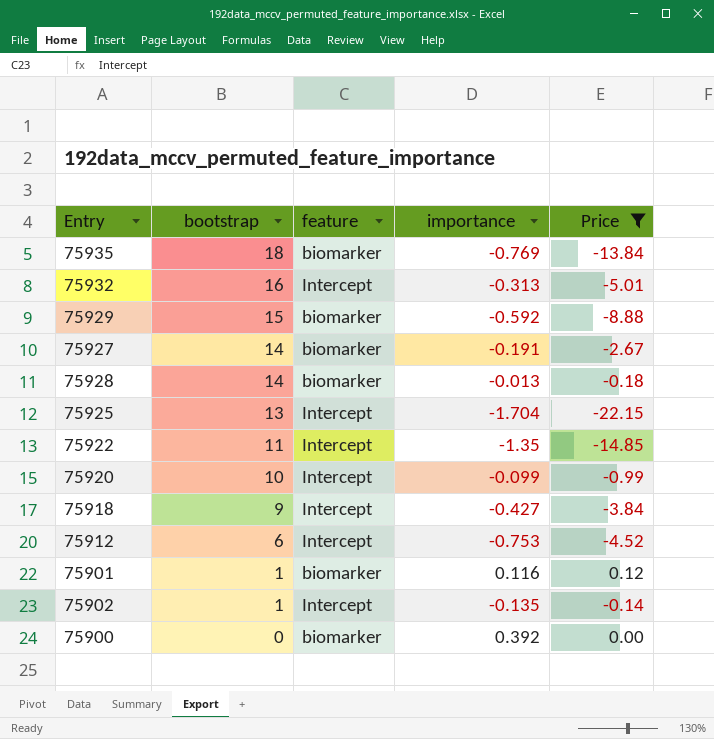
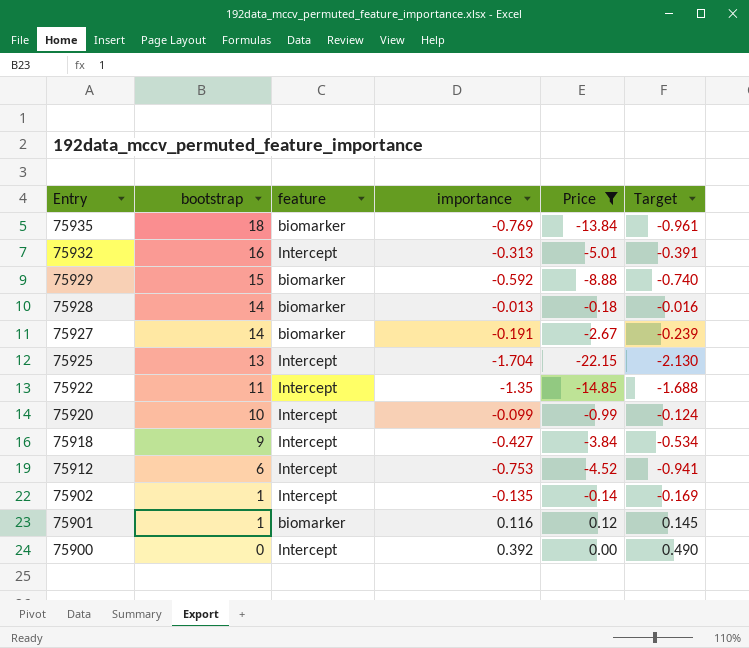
row order: bootstrap descending -> Entry descending
column Target | formula: none -> [importance] * 1.25
75900 | feature: biomarker -> Intercept

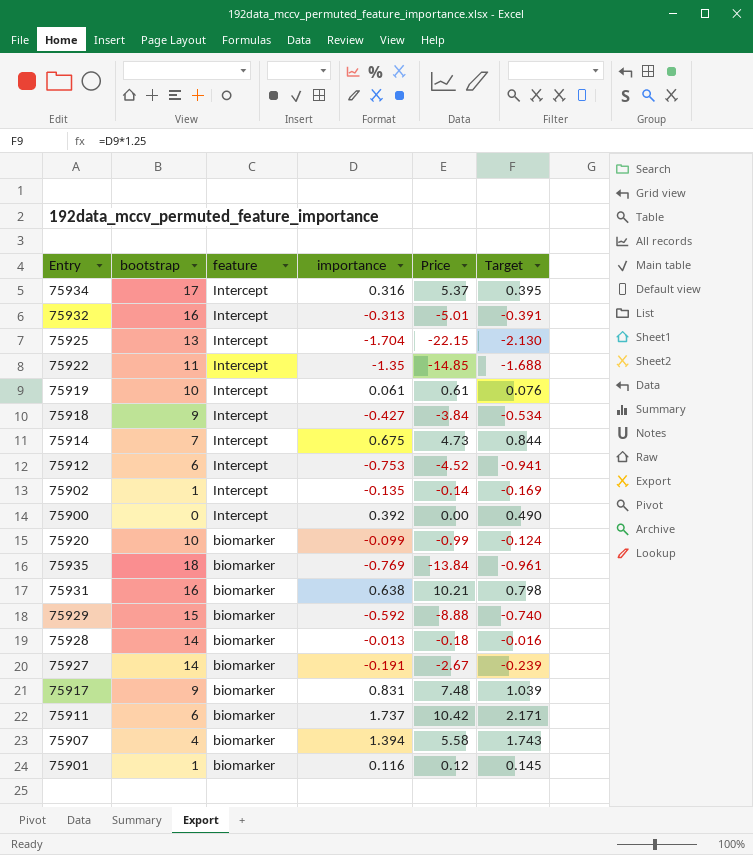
filter: Price <= 0.12 -> none
row order: Entry descending -> feature descending
75920 | feature: Intercept -> biomarker

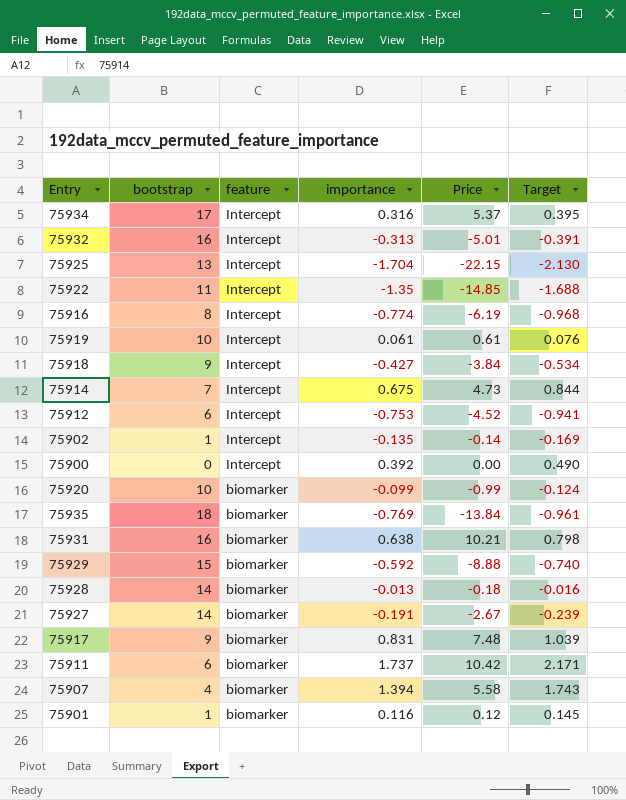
row 75916: none -> 8 | Intercept | -0.774 | -6.19 | -0.968

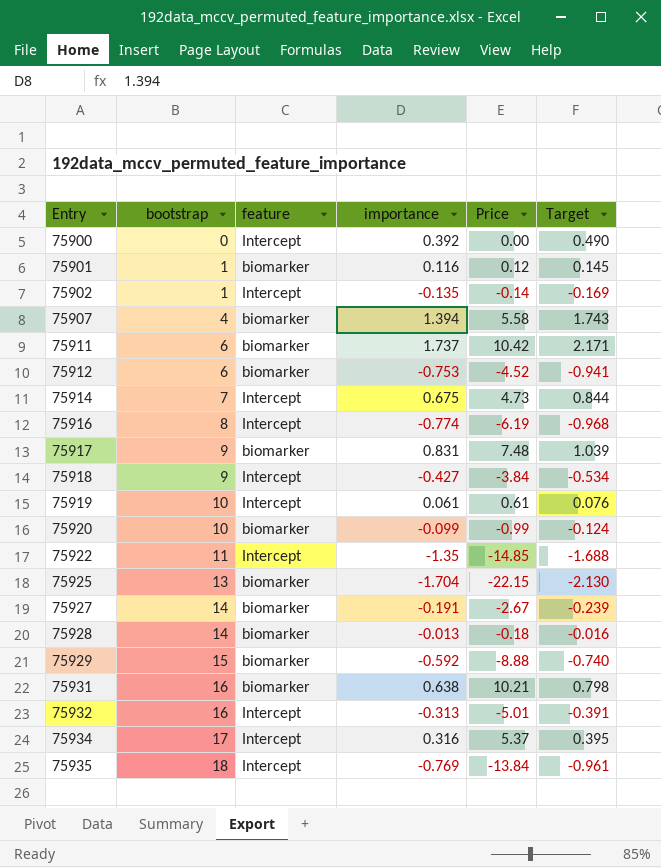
row order: feature descending -> Entry ascending
75912 | feature: Intercept -> biomarker
75925 | feature: Intercept -> biomarker
75935 | feature: biomarker -> Intercept

